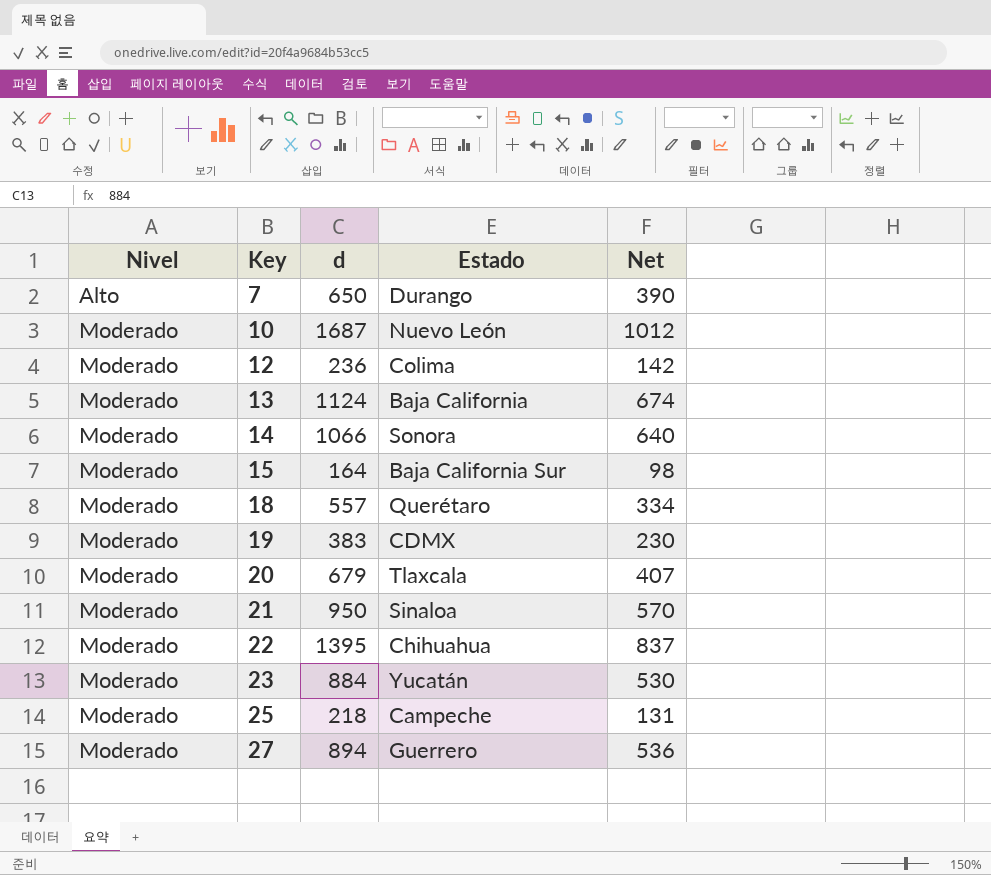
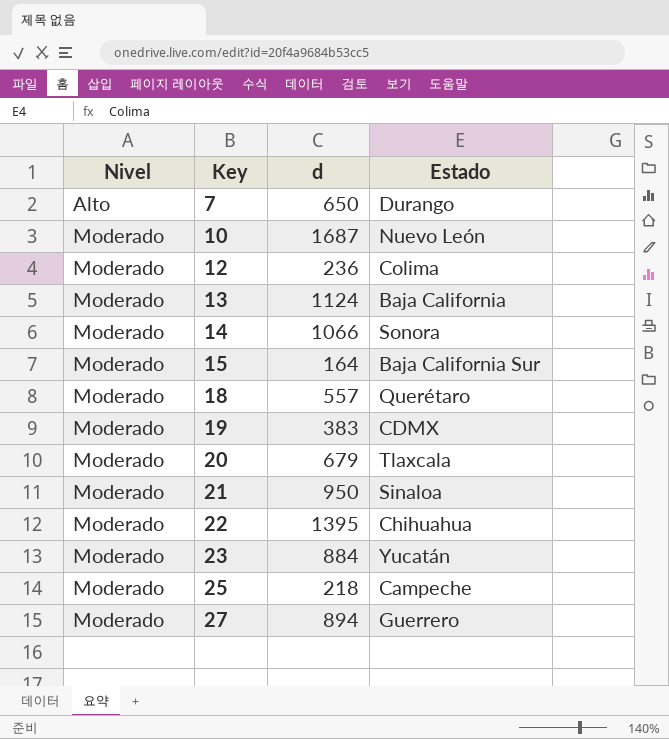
column Net | formula: [d] * 0.6 -> none

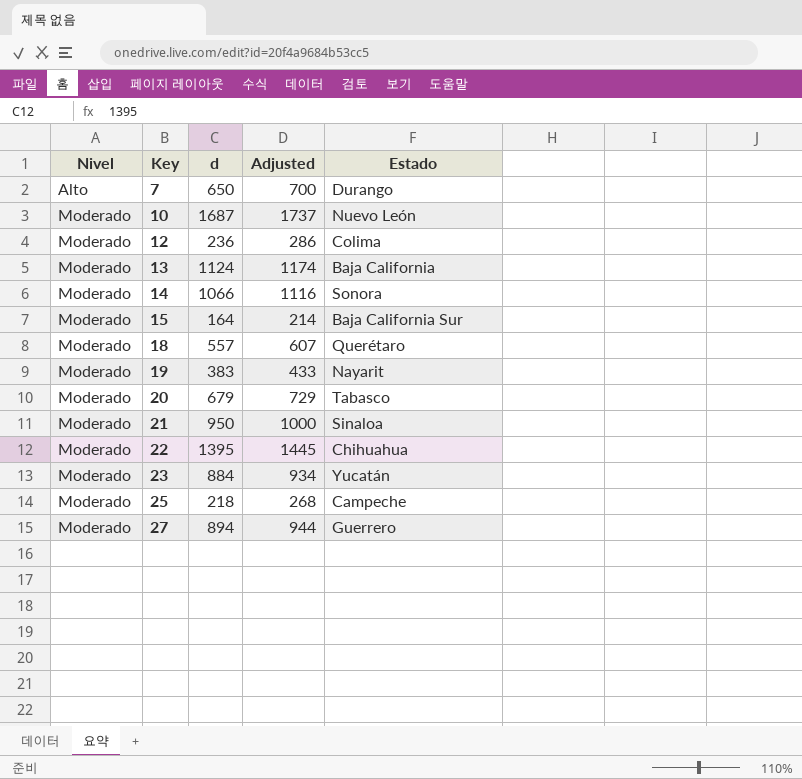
column Adjusted | formula: none -> [d] + 50
19 | Estado: CDMX -> Nayarit
20 | Estado: Tlaxcala -> Tabasco

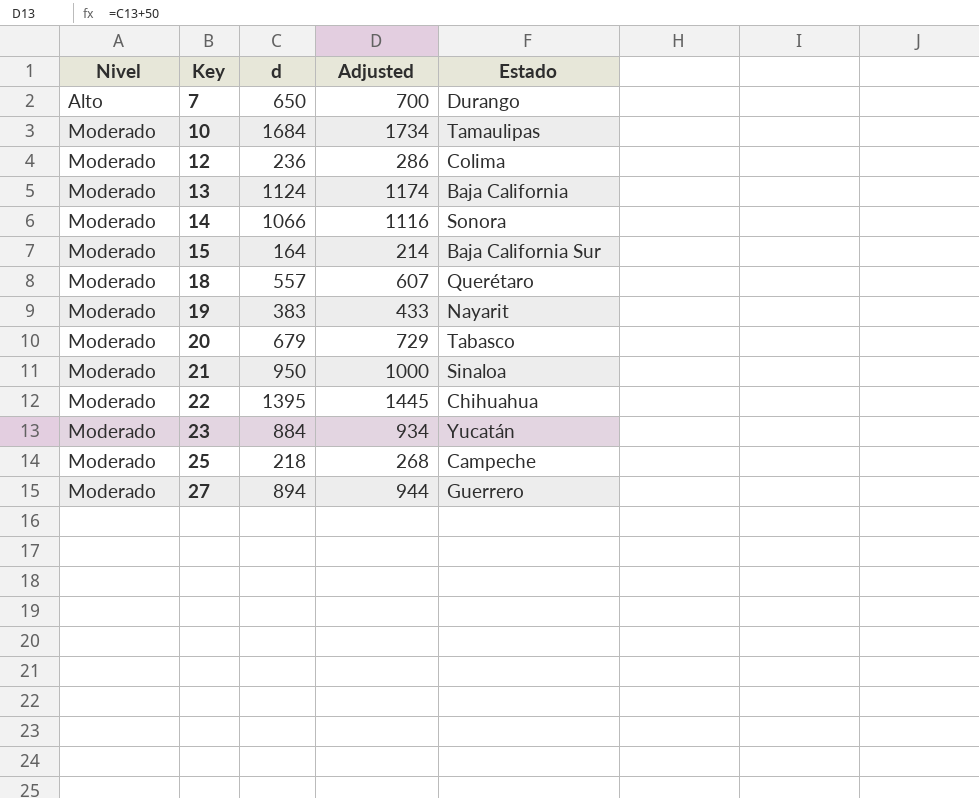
10 | d: 1687 -> 1684
10 | Adjusted: 1737 -> 1734
10 | Estado: Nuevo León -> Tamaulipas

